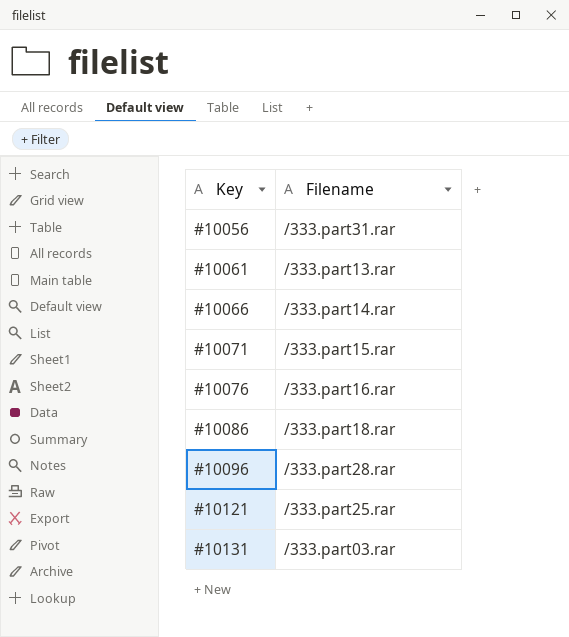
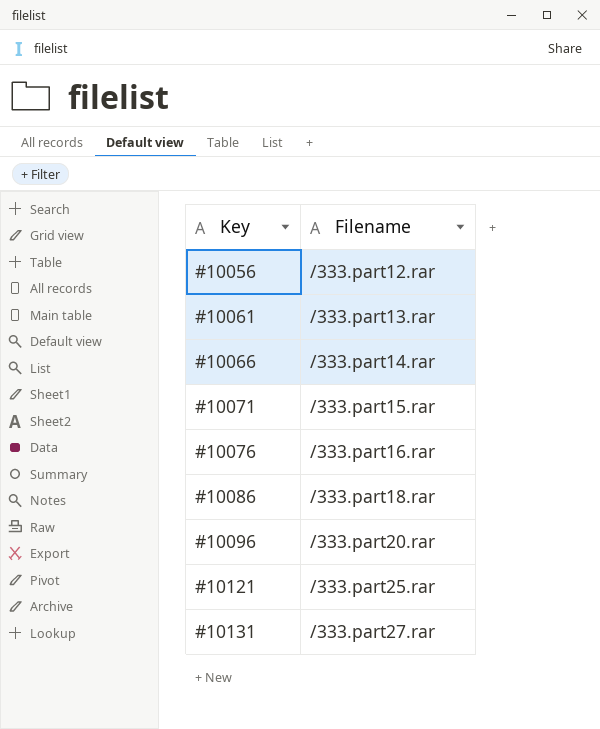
#10056 | Filename: /333.part31.rar -> /333.part12.rar
#10096 | Filename: /333.part28.rar -> /333.part20.rar
#10131 | Filename: /333.part03.rar -> /333.part27.rar

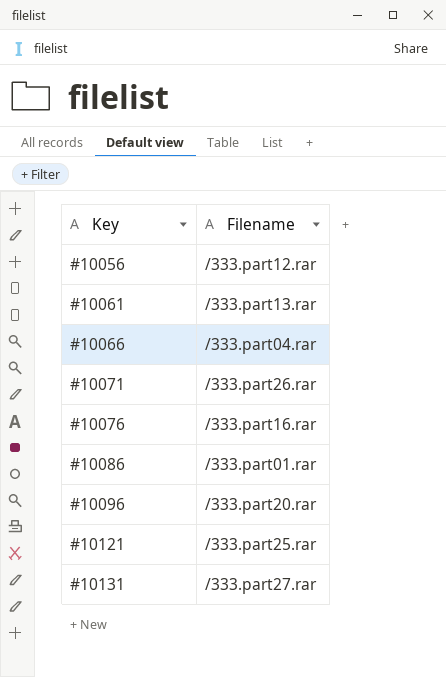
#10066 | Filename: /333.part14.rar -> /333.part04.rar
#10071 | Filename: /333.part15.rar -> /333.part26.rar
#10086 | Filename: /333.part18.rar -> /333.part01.rar

